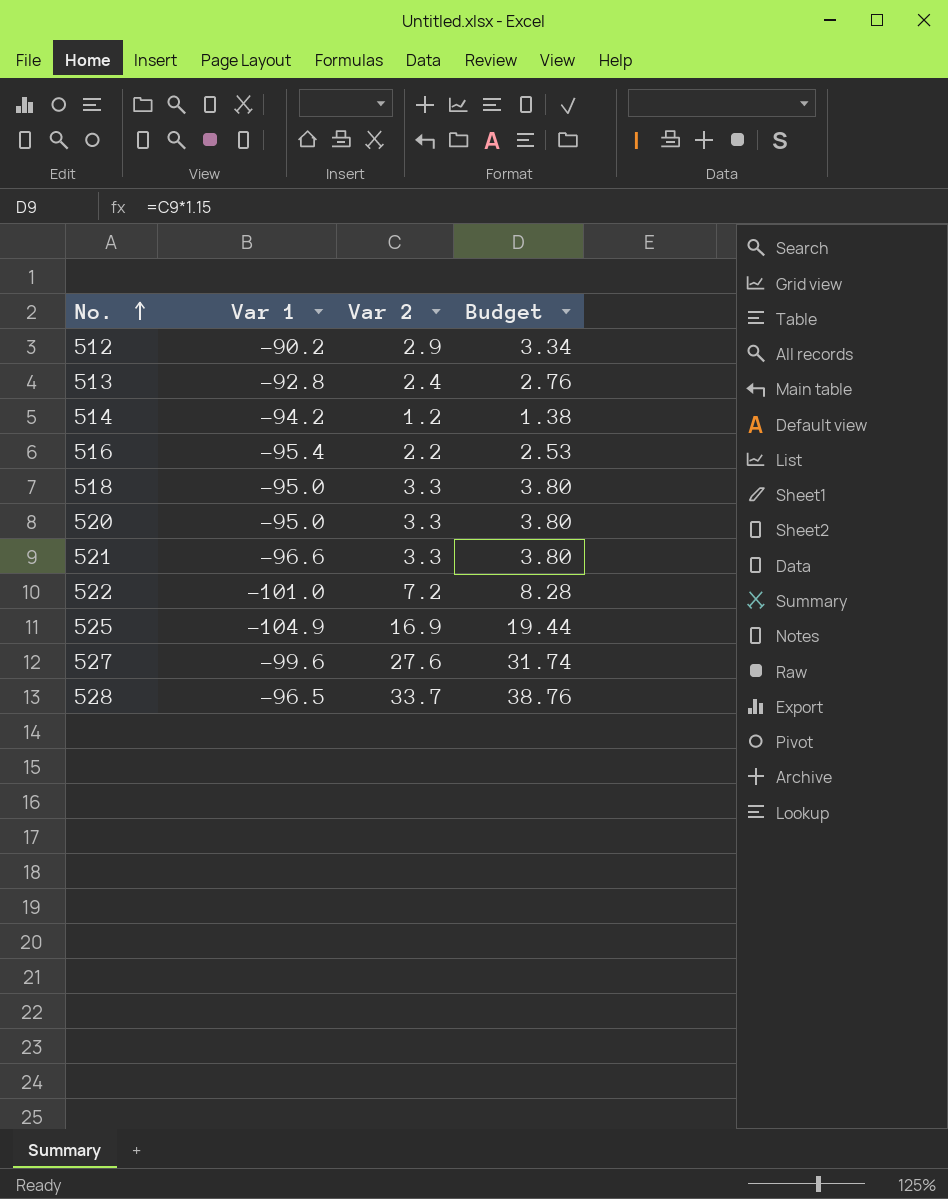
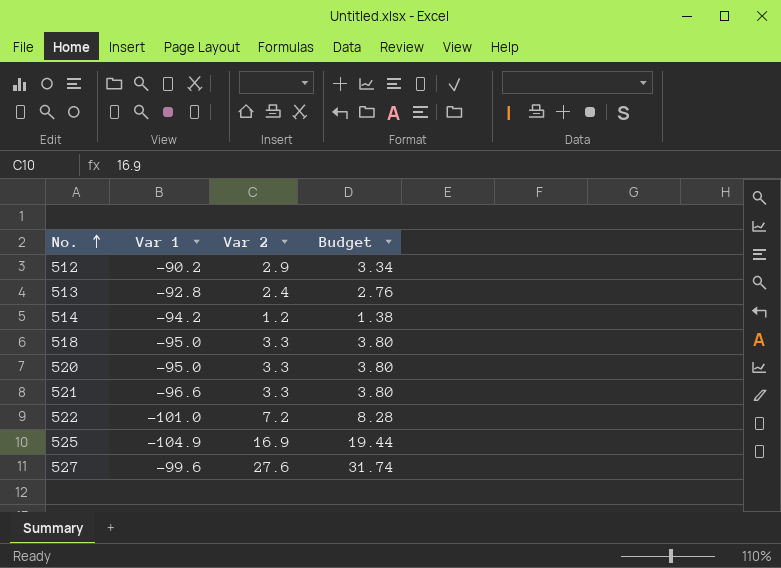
row 516: -95.4 | 2.2 | 2.53 -> none
row 528: -96.5 | 33.7 | 38.76 -> none

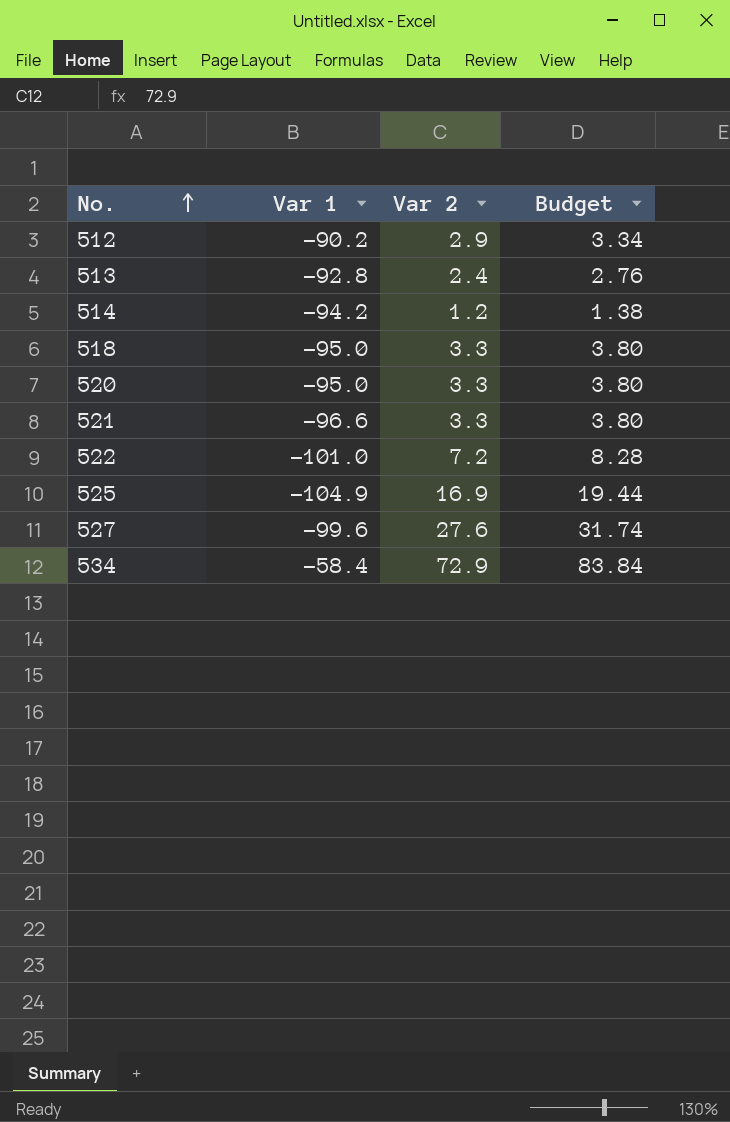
row 534: none -> -58.4 | 72.9 | 83.84

